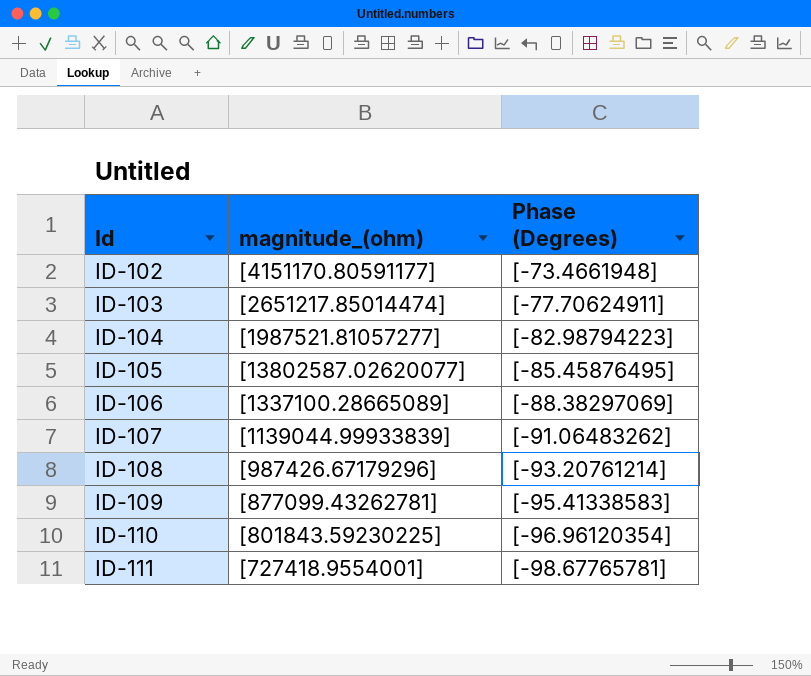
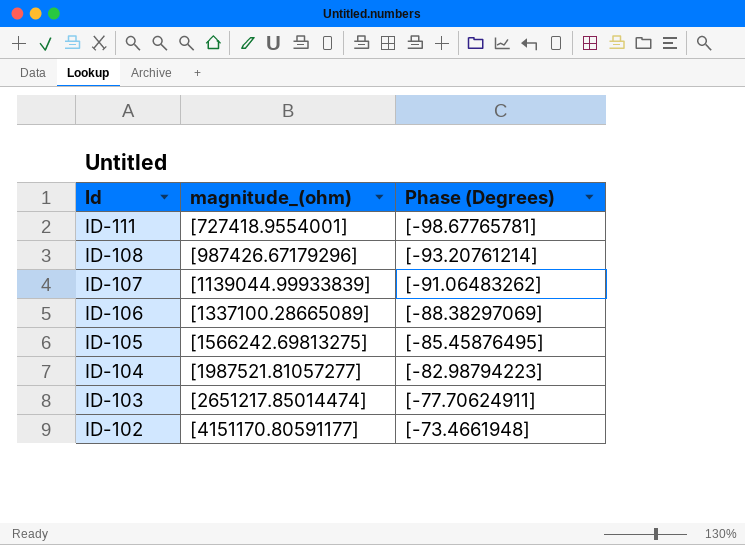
row order: Id ascending -> Id descending
row ID-109: [877099.43262781] | [-95.41338583] -> none
row ID-110: [801843.59230225] | [-96.96120354] -> none
ID-105 | magnitude_(ohm): [13802587.02620077] -> [1566242.69813275]

